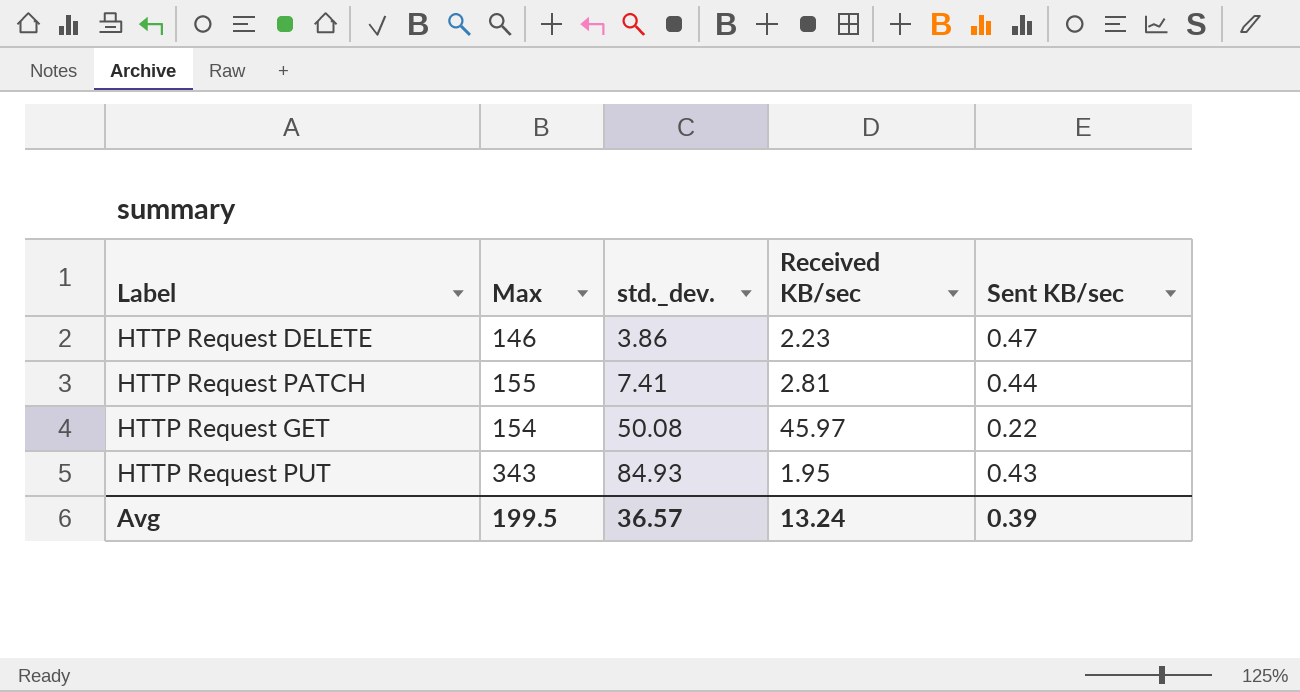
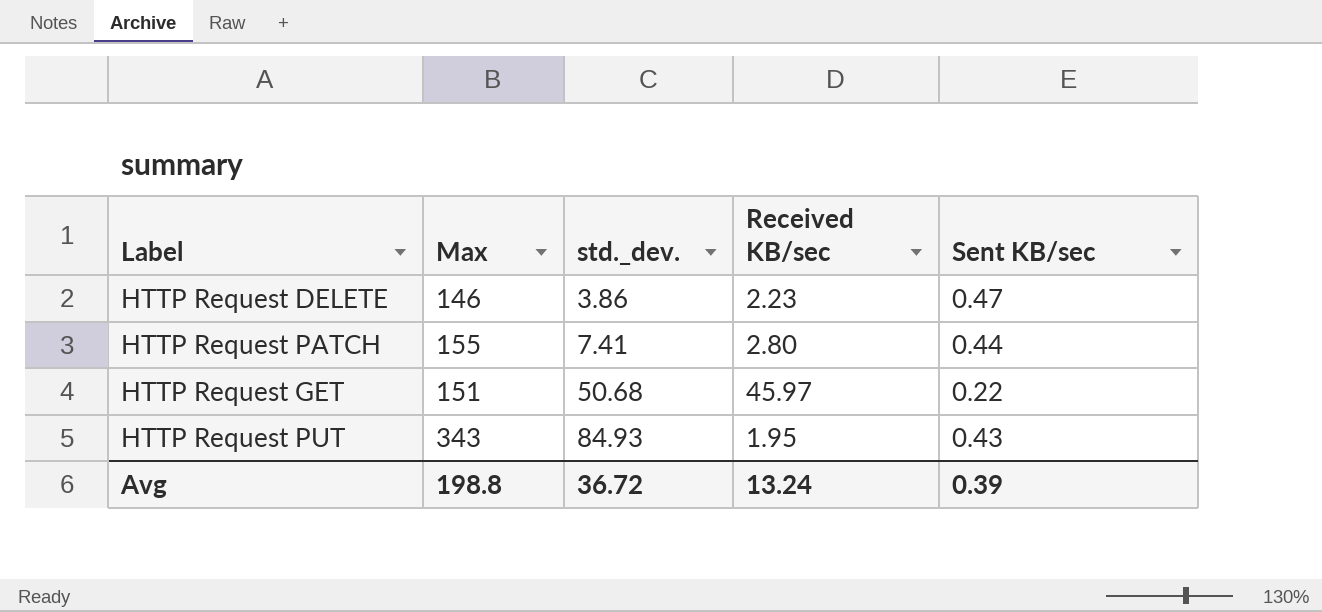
HTTP Request PATCH | Received KB/sec: 2.81 -> 2.80
HTTP Request GET | Max: 154 -> 151
HTTP Request GET | std._dev.: 50.08 -> 50.68
Avg | Max: 199.5 -> 198.8
Avg | std._dev.: 36.57 -> 36.72

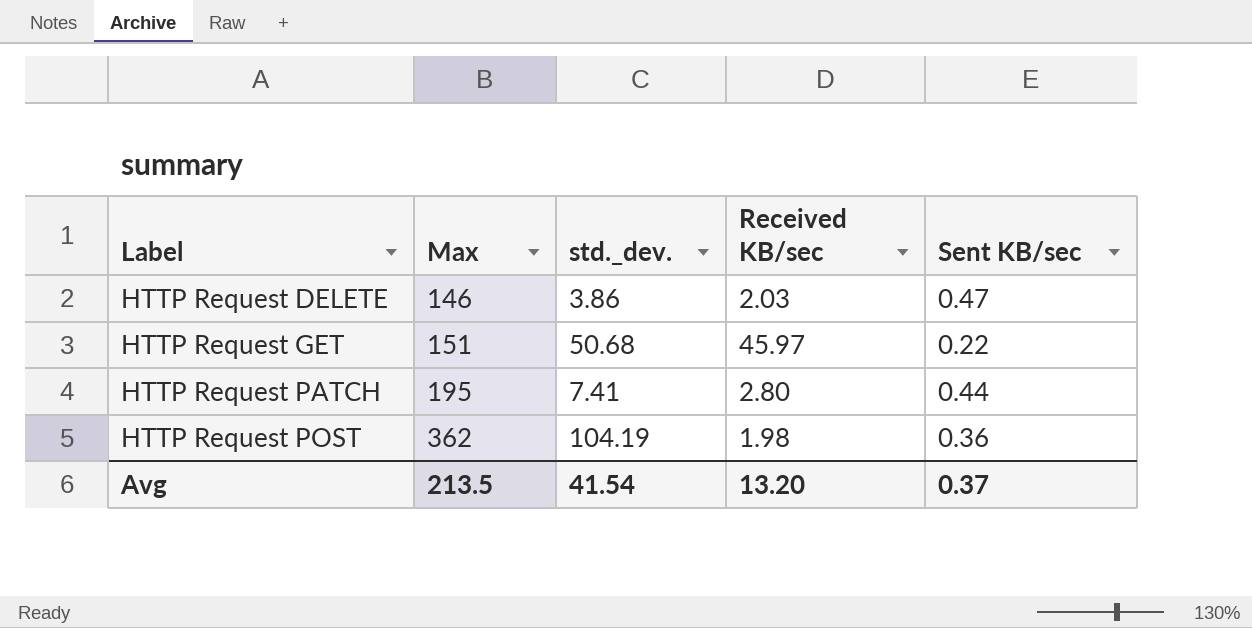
row order: std._dev. ascending -> Label ascending
row HTTP Request PUT: 343 | 84.93 | 1.95 | 0.43 -> none
HTTP Request DELETE | Received KB/sec: 2.23 -> 2.03
HTTP Request PATCH | Max: 155 -> 195
row HTTP Request POST: none -> 362 | 104.19 | 1.98 | 0.36
Avg | Max: 198.8 -> 213.5
Avg | std._dev.: 36.72 -> 41.54
Avg | Received KB/sec: 13.24 -> 13.20
Avg | Sent KB/sec: 0.39 -> 0.37

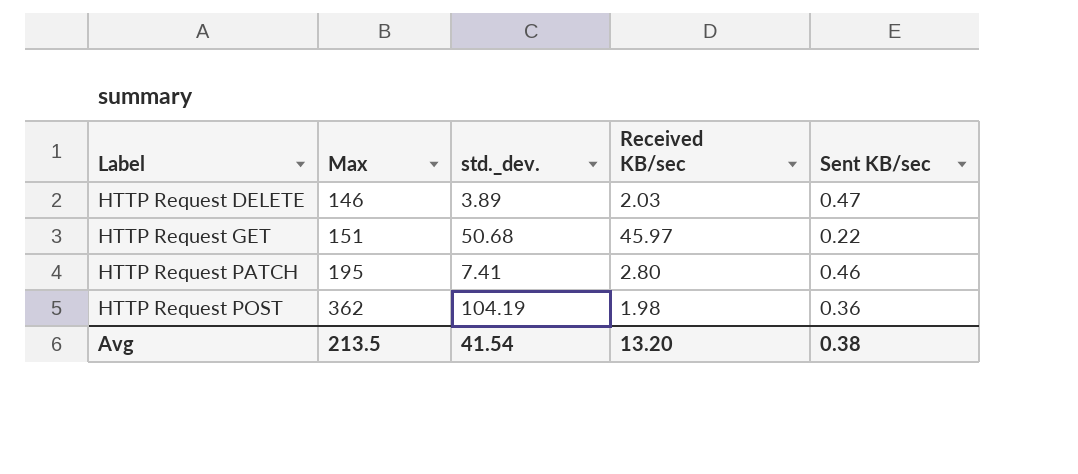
HTTP Request DELETE | std._dev.: 3.86 -> 3.89
HTTP Request PATCH | Sent KB/sec: 0.44 -> 0.46
Avg | Sent KB/sec: 0.37 -> 0.38

